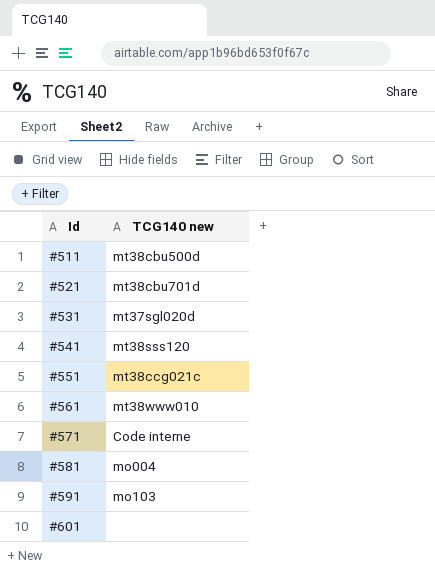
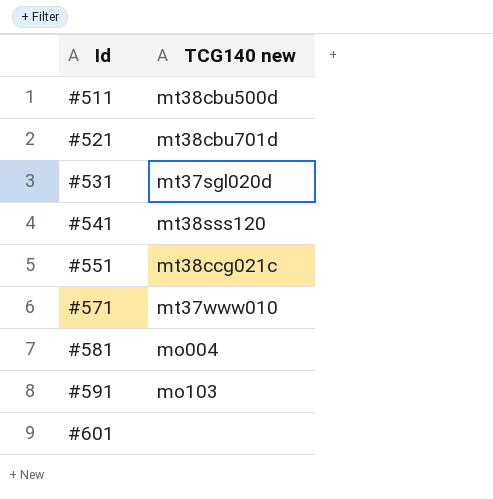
row #561: mt38www010 -> none
#571 | TCG140 new: Code interne -> mt37www010

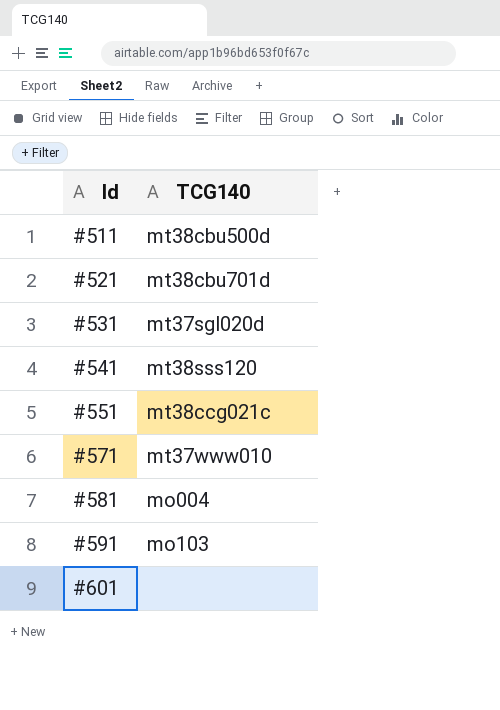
column name: TCG140 new -> TCG140

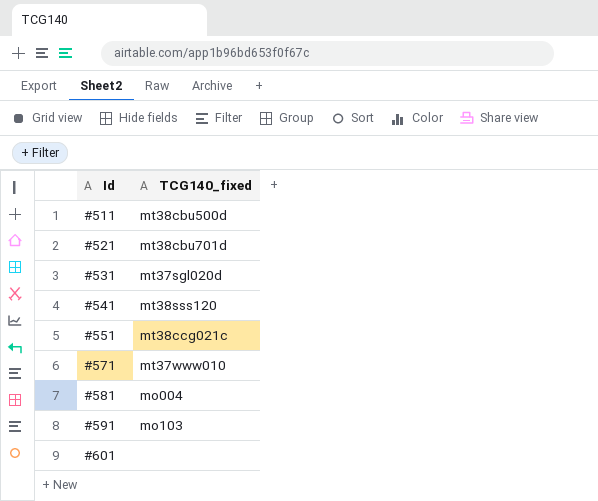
column name: TCG140 -> TCG140_fixed

